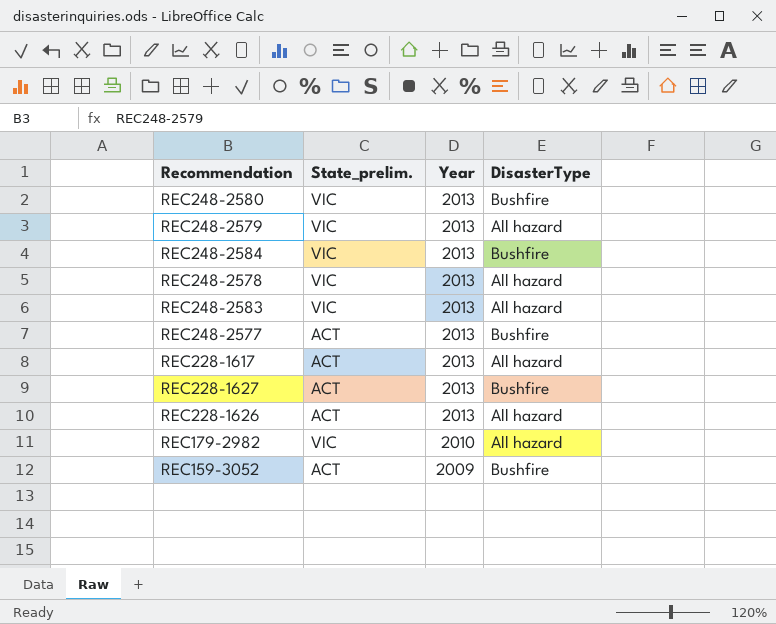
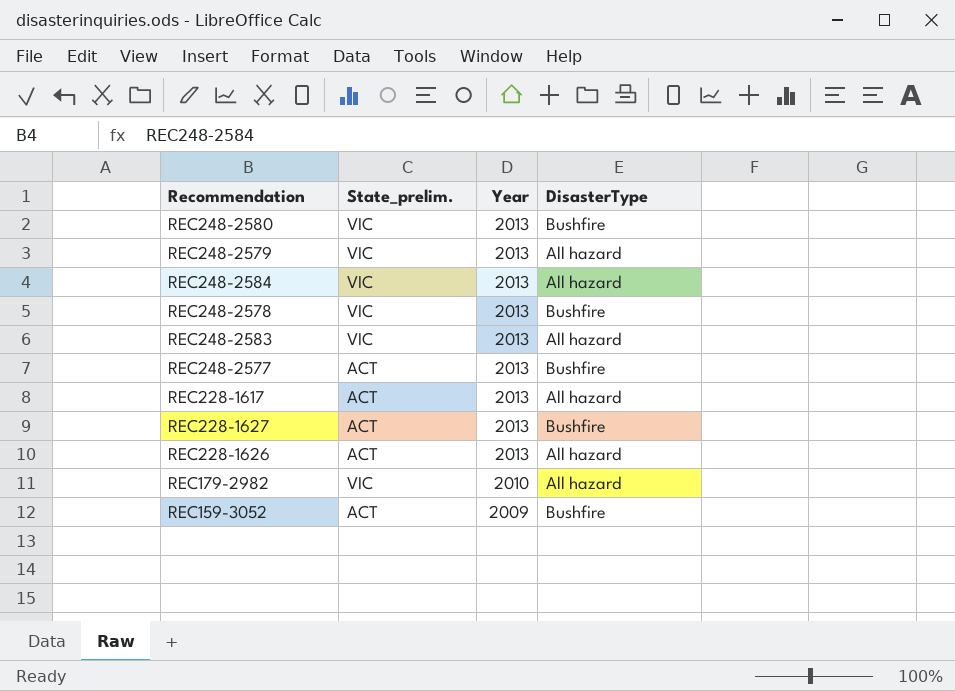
REC248-2584 | DisasterType: Bushfire -> All hazard
REC248-2578 | DisasterType: All hazard -> Bushfire

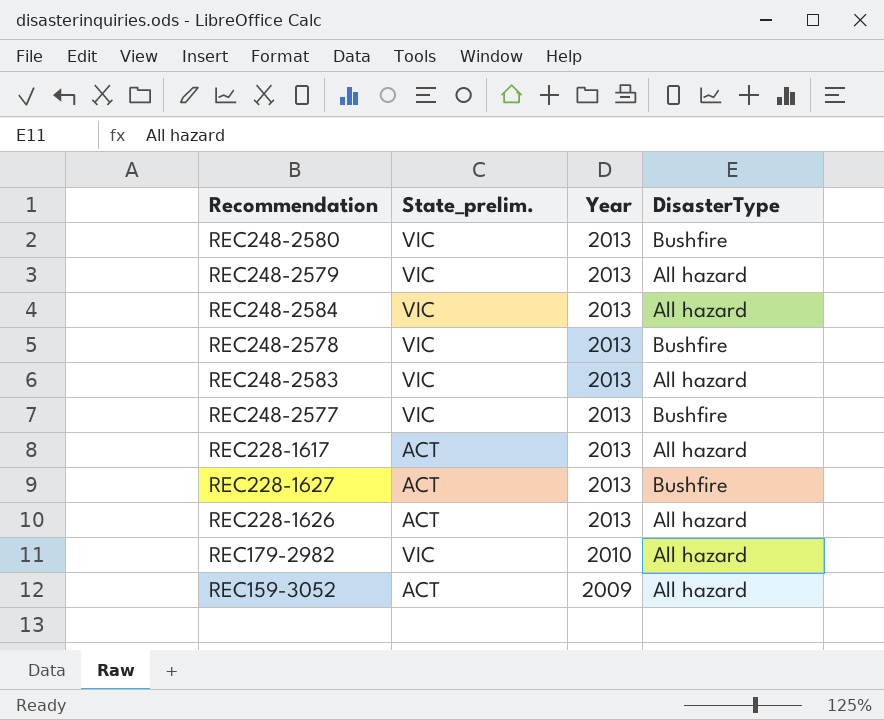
REC248-2577 | State_prelim.: ACT -> VIC
REC159-3052 | DisasterType: Bushfire -> All hazard

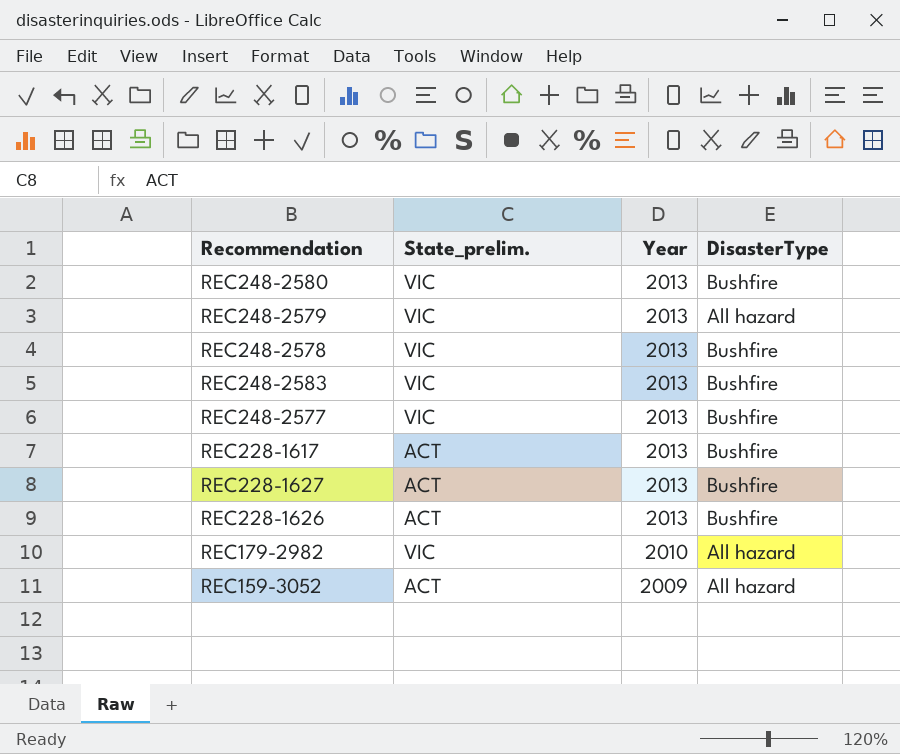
row REC248-2584: VIC | 2013 | All hazard -> none
REC248-2583 | DisasterType: All hazard -> Bushfire
REC228-1617 | DisasterType: All hazard -> Bushfire
REC228-1626 | DisasterType: All hazard -> Bushfire

